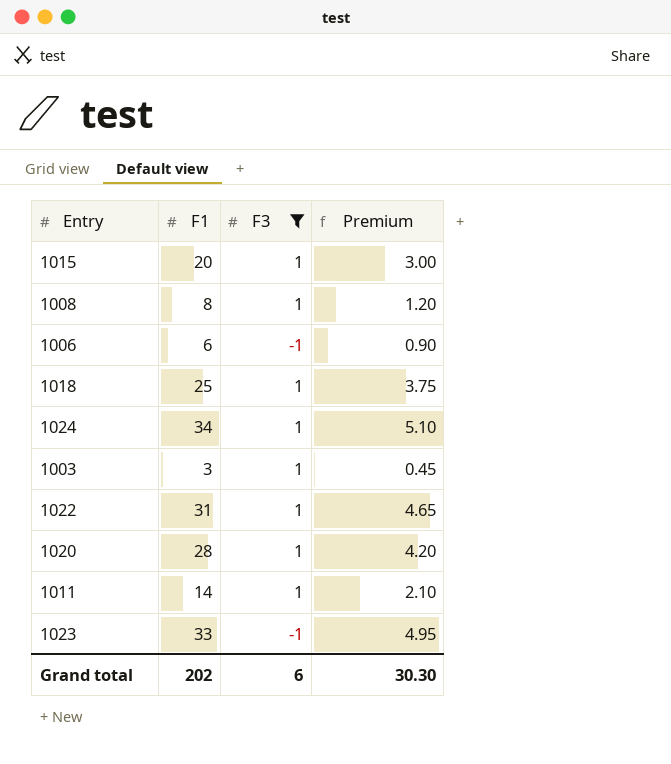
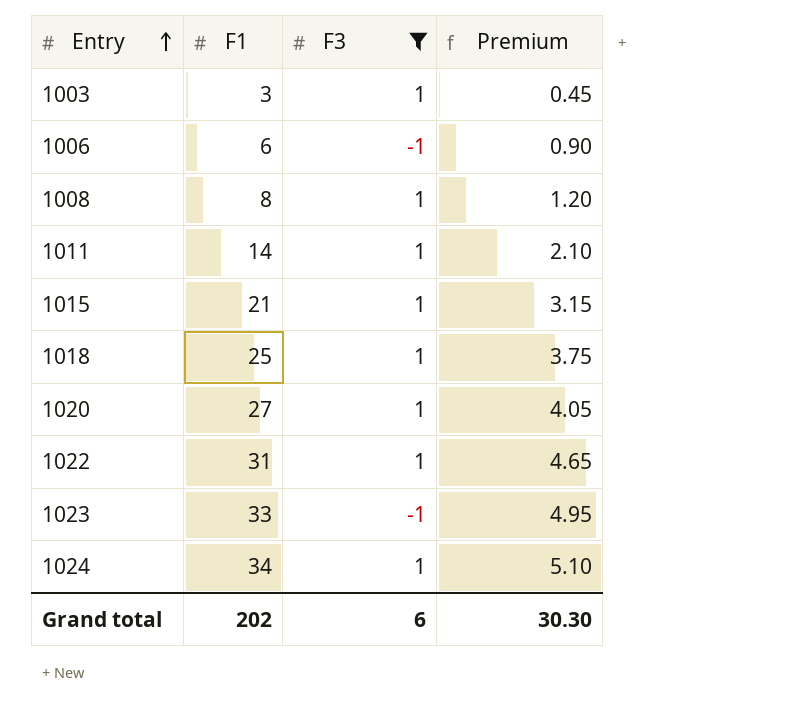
row order: none -> Entry ascending
1015 | F1: 20 -> 21
1015 | Premium: 3.00 -> 3.15
1020 | F1: 28 -> 27
1020 | Premium: 4.20 -> 4.05

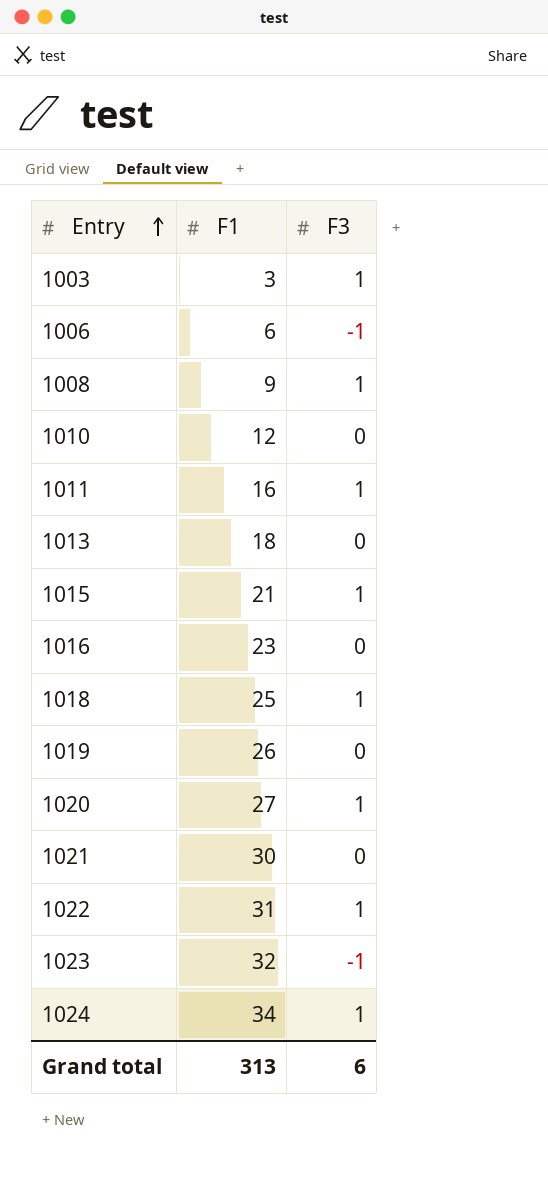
filter: F3 != 0 -> none
column Premium | formula: [F1] * 0.15 -> none
1008 | F1: 8 -> 9
1011 | F1: 14 -> 16
1023 | F1: 33 -> 32
Grand total | F1: 202 -> 313

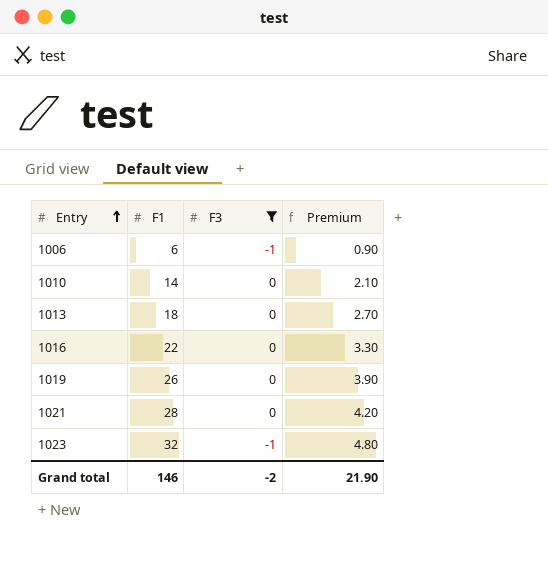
filter: none -> F3 != 1
column Premium | formula: none -> [F1] * 0.15
1010 | F1: 12 -> 14
1016 | F1: 23 -> 22
1021 | F1: 30 -> 28
Grand total | F1: 313 -> 146
Grand total | F3: 6 -> -2

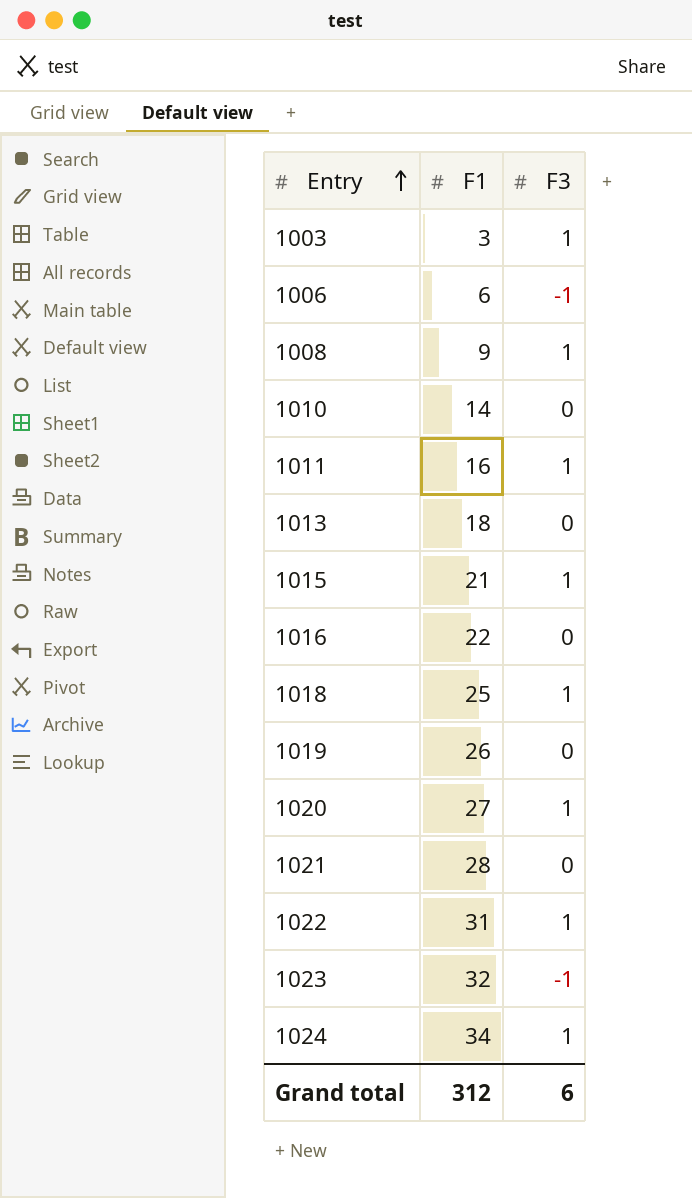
filter: F3 != 1 -> none
column Premium | formula: [F1] * 0.15 -> none
Grand total | F1: 146 -> 312
Grand total | F3: -2 -> 6

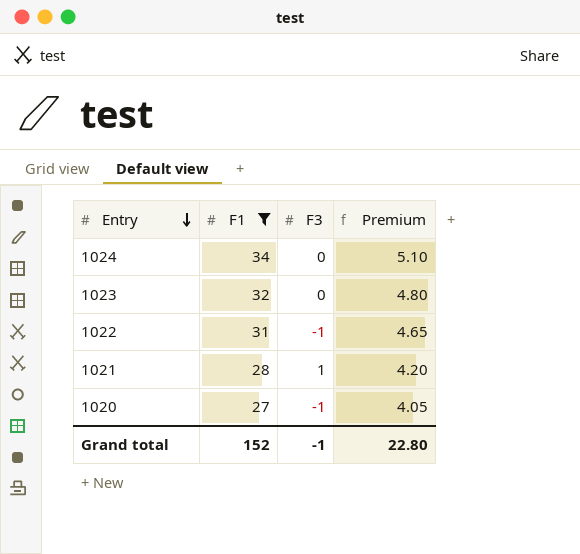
filter: none -> F1 >= 27
row order: Entry ascending -> Entry descending
column Premium | formula: none -> [F1] * 0.15
1024 | F3: 1 -> 0
1023 | F3: -1 -> 0
1022 | F3: 1 -> -1
1021 | F3: 0 -> 1
1020 | F3: 1 -> -1
Grand total | F1: 312 -> 152
Grand total | F3: 6 -> -1

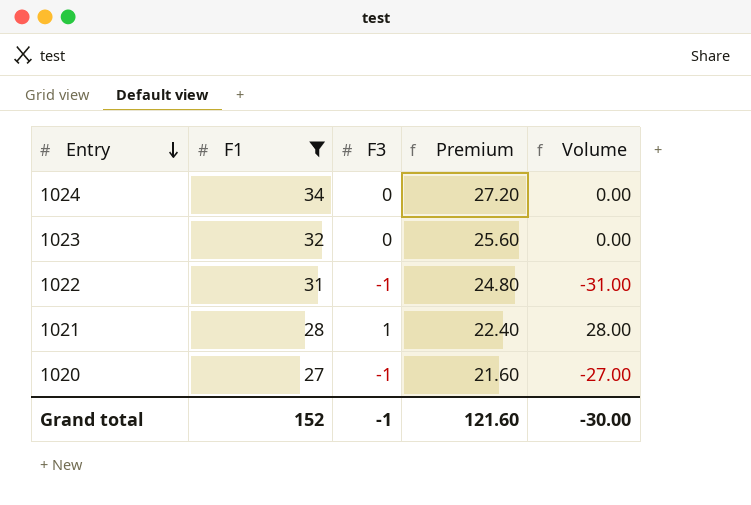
column Premium | formula: [F1] * 0.15 -> [F1] * 0.8
column Volume | formula: none -> [F1] * [F3]
Grand total | Premium: 22.80 -> 121.60

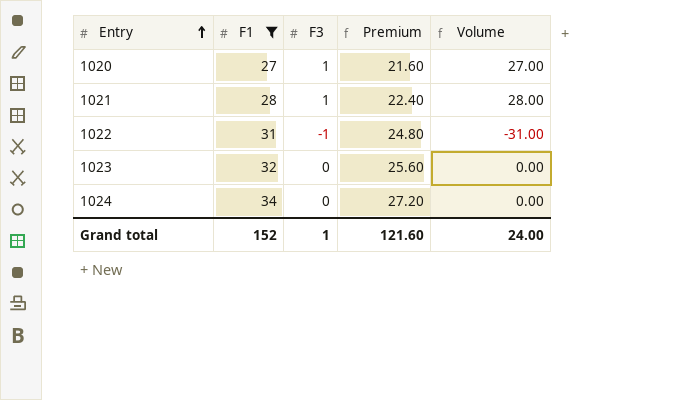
row order: Entry descending -> Entry ascending
1020 | F3: -1 -> 1
1020 | Volume: -27.00 -> 27.00
Grand total | F3: -1 -> 1
Grand total | Volume: -30.00 -> 24.00

